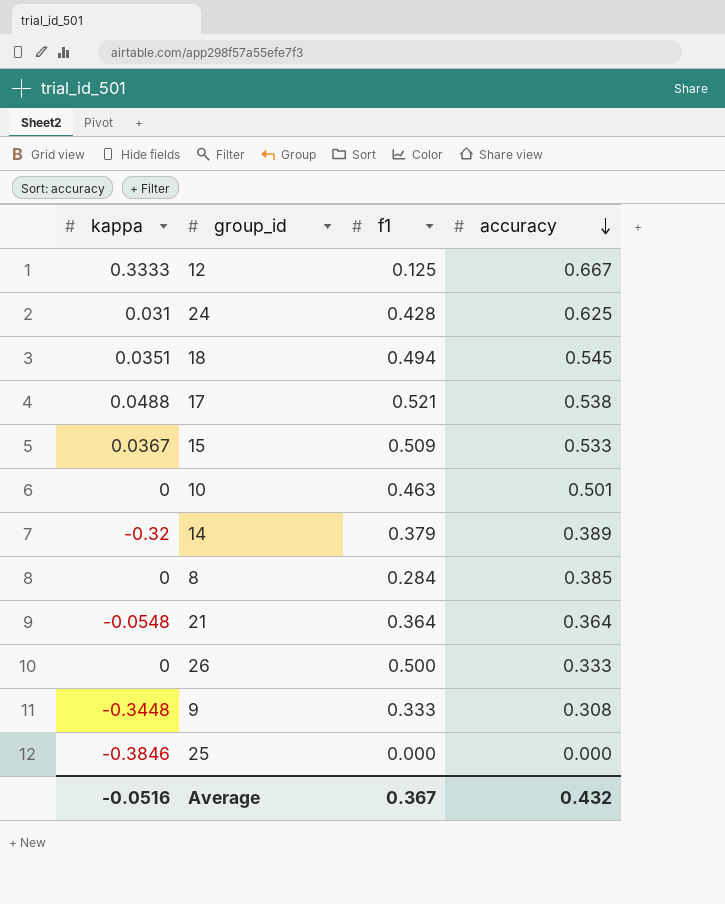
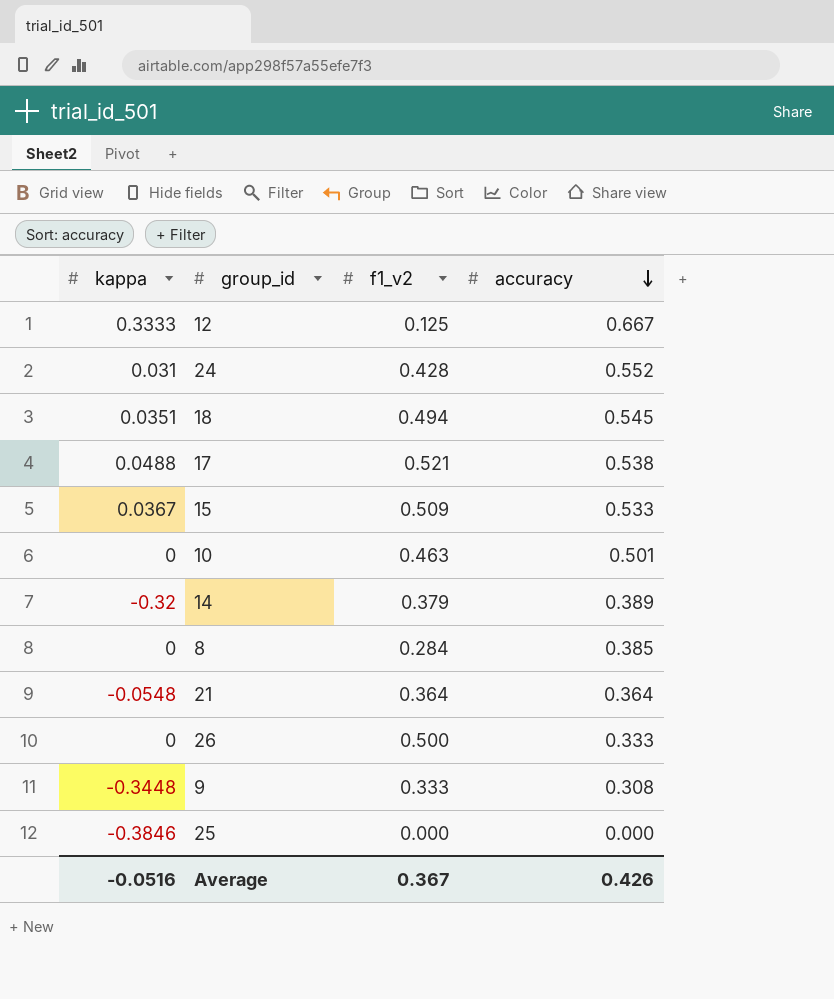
column name: f1 -> f1_v2
24 | accuracy: 0.625 -> 0.552
Average | accuracy: 0.432 -> 0.426

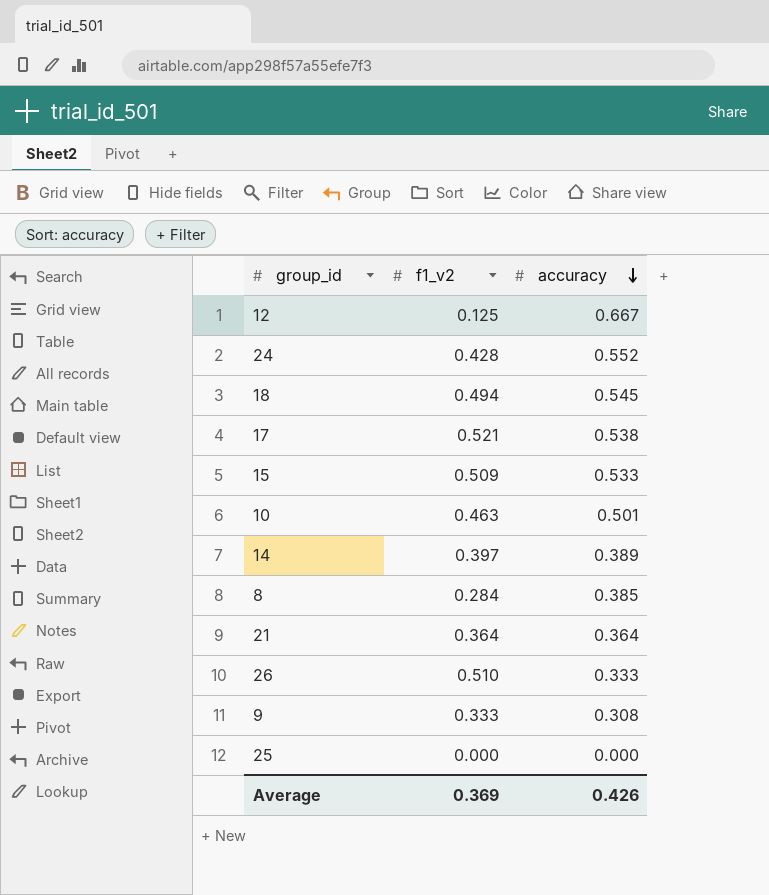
column kappa | position: 1 -> none
14 | f1_v2: 0.379 -> 0.397
26 | f1_v2: 0.500 -> 0.510
Average | f1_v2: 0.367 -> 0.369

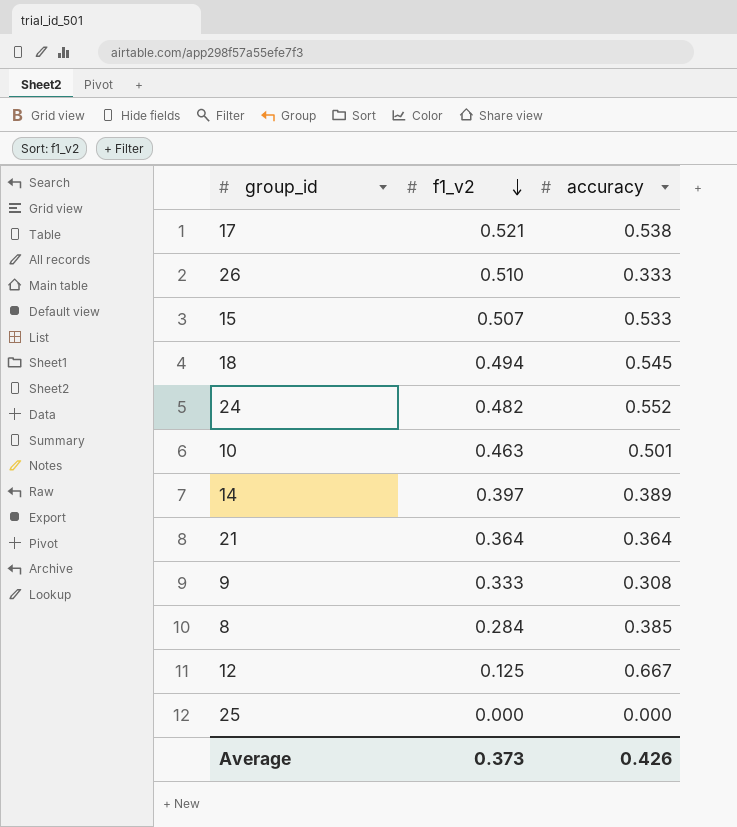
row order: accuracy descending -> f1_v2 descending
15 | f1_v2: 0.509 -> 0.507
24 | f1_v2: 0.428 -> 0.482
Average | f1_v2: 0.369 -> 0.373

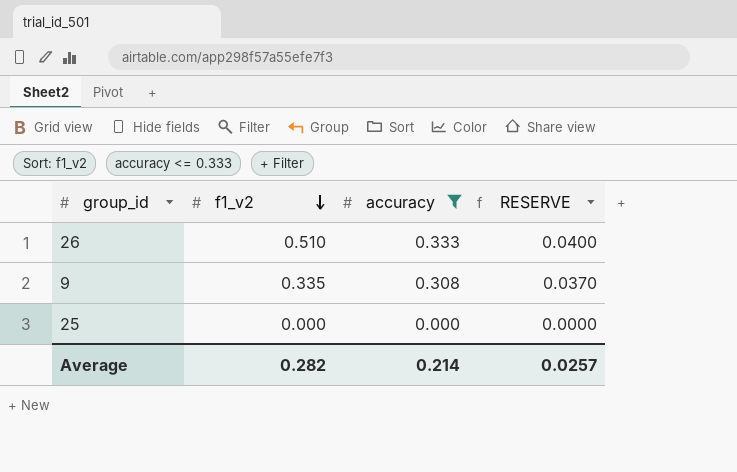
filter: none -> accuracy <= 0.333
column RESERVE | formula: none -> [accuracy] * 0.12
9 | f1_v2: 0.333 -> 0.335
Average | f1_v2: 0.373 -> 0.282
Average | accuracy: 0.426 -> 0.214

